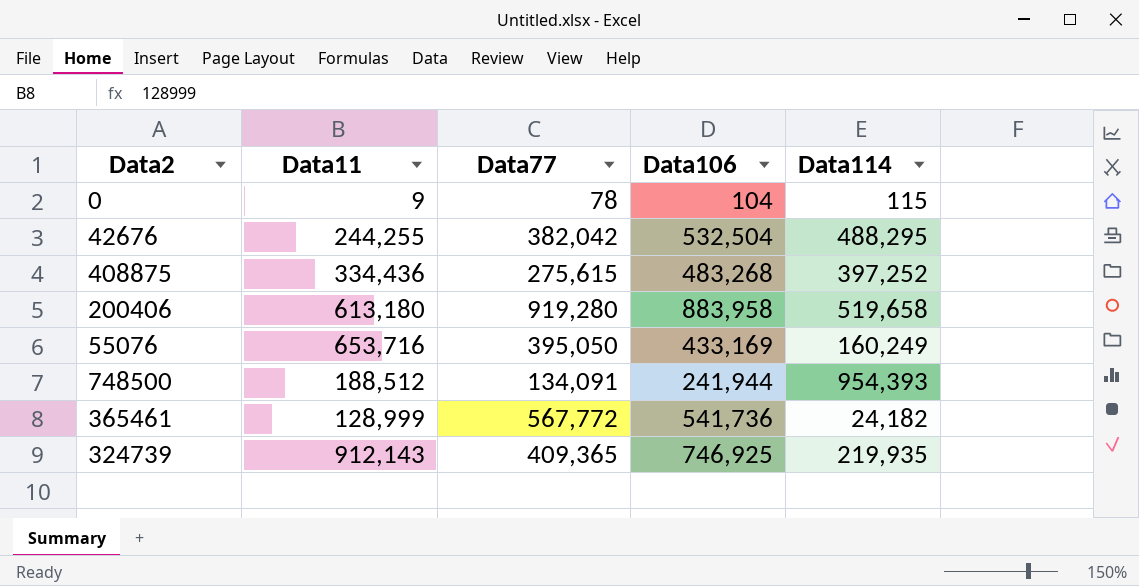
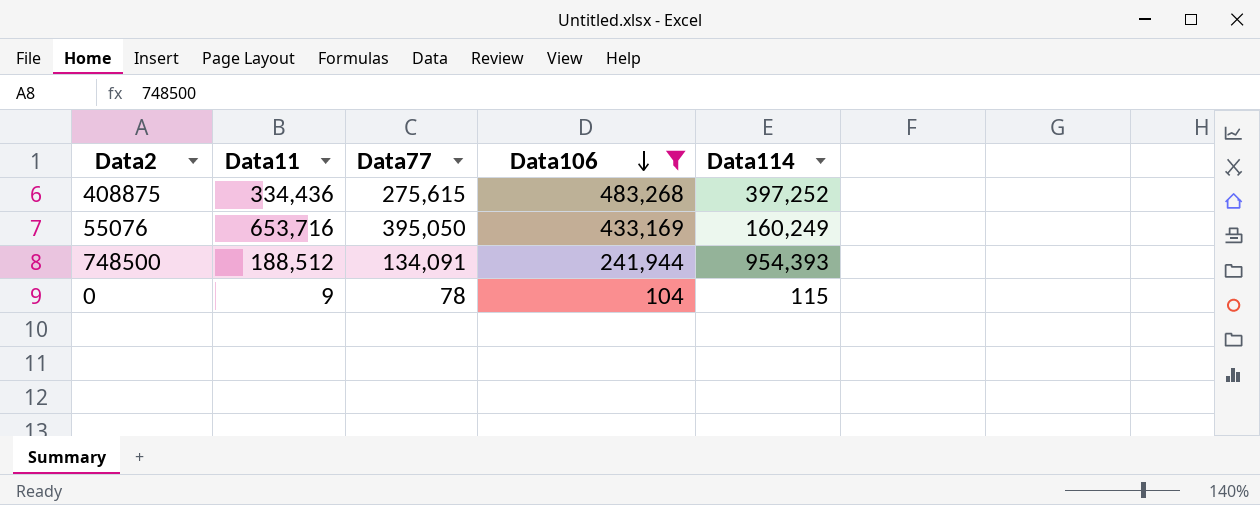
filter: none -> Data106 <= 483,268
row order: none -> Data106 descending

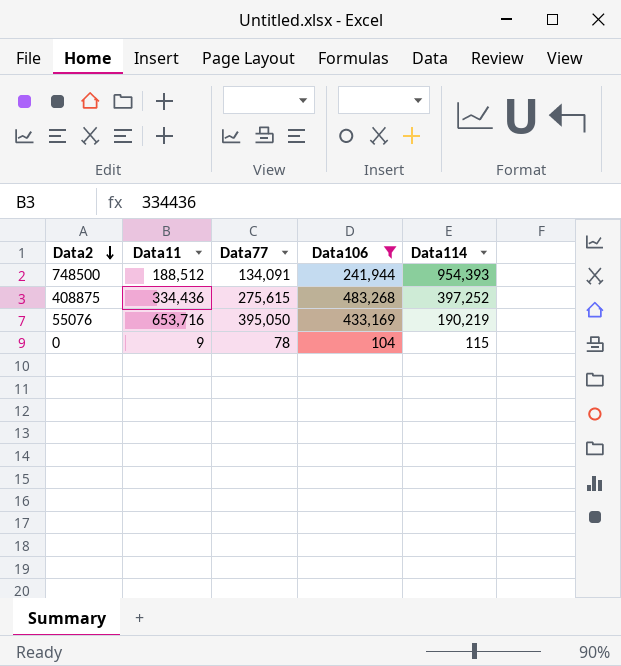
row order: Data106 descending -> Data2 descending
55076 | Data114: 160,249 -> 190,219

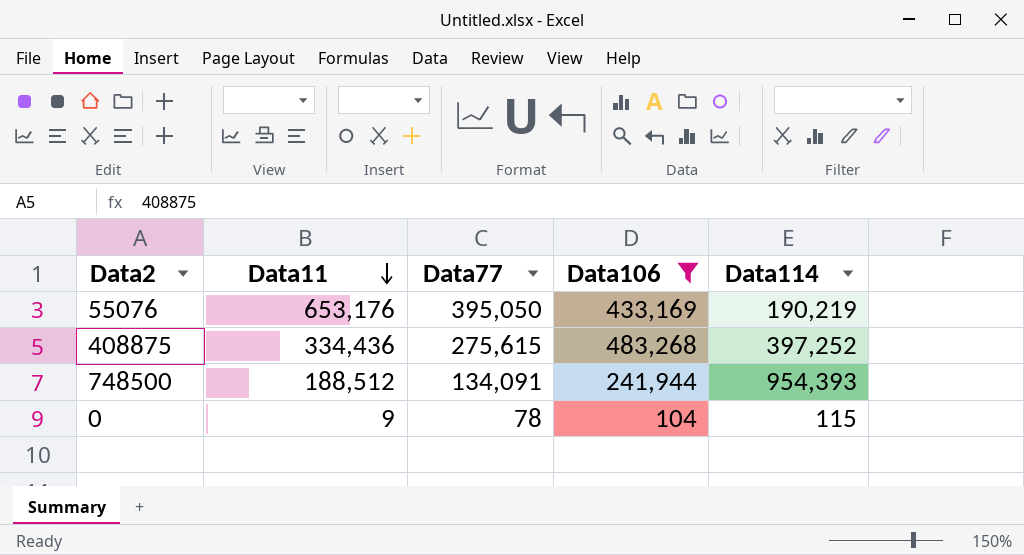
row order: Data2 descending -> Data11 descending
55076 | Data11: 653,716 -> 653,176

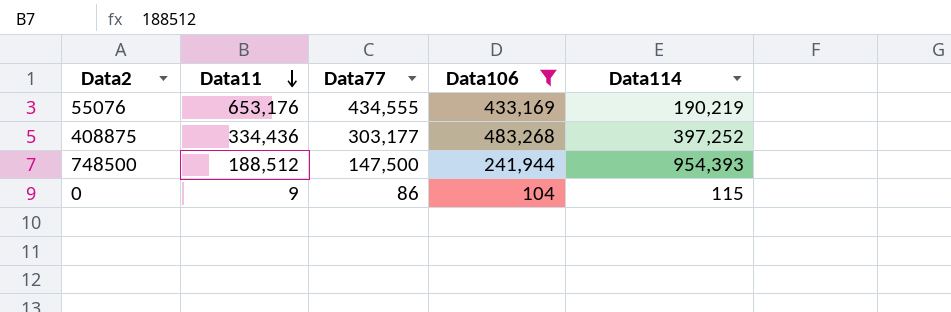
55076 | Data77: 395,050 -> 434,555
408875 | Data77: 275,615 -> 303,177
748500 | Data77: 134,091 -> 147,500
0 | Data77: 78 -> 86

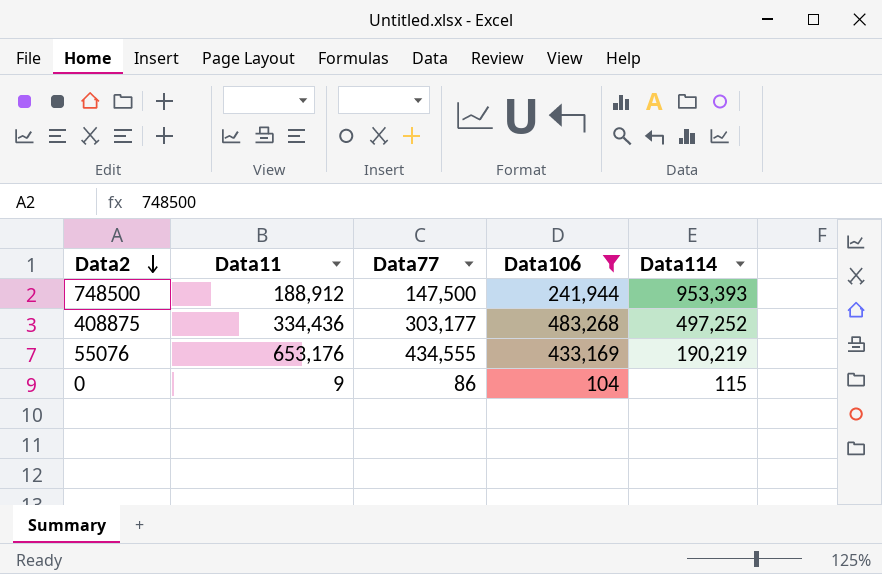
row order: Data11 descending -> Data2 descending
748500 | Data11: 188,512 -> 188,912
748500 | Data114: 954,393 -> 953,393
408875 | Data114: 397,252 -> 497,252

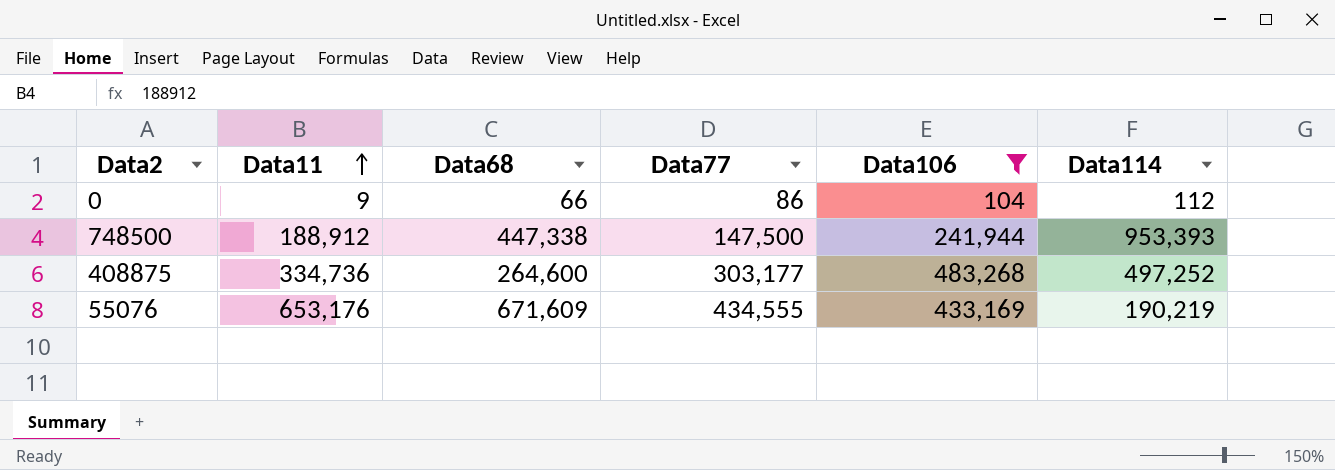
row order: Data2 descending -> Data11 ascending
column Data68 | position: none -> 3
0 | Data114: 115 -> 112
408875 | Data11: 334,436 -> 334,736

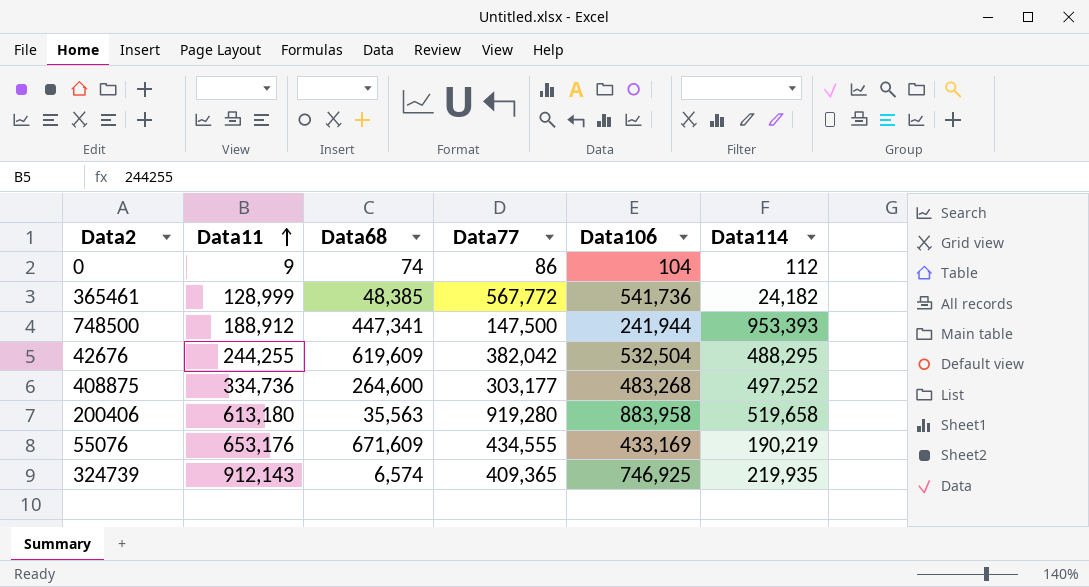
filter: Data106 <= 483,268 -> none
0 | Data68: 66 -> 74
748500 | Data68: 447,338 -> 447,341

